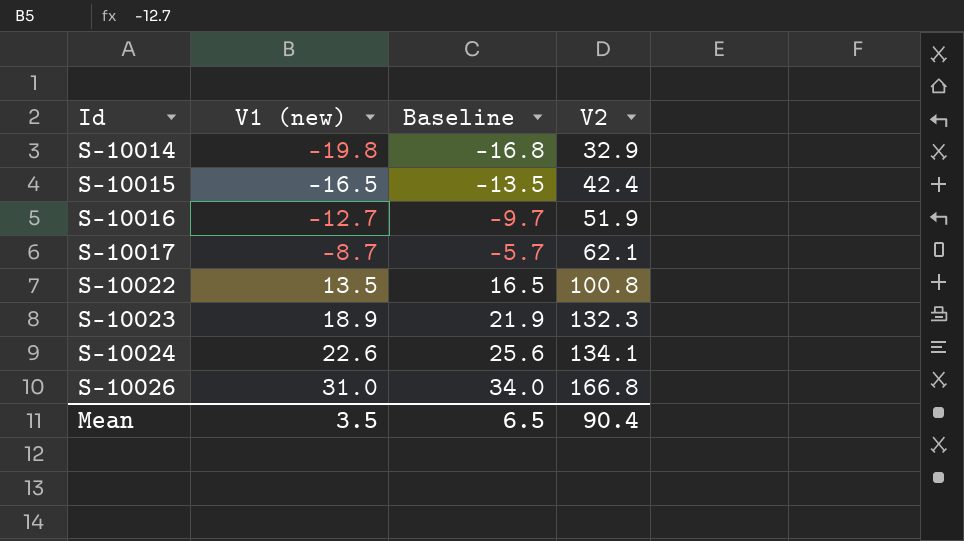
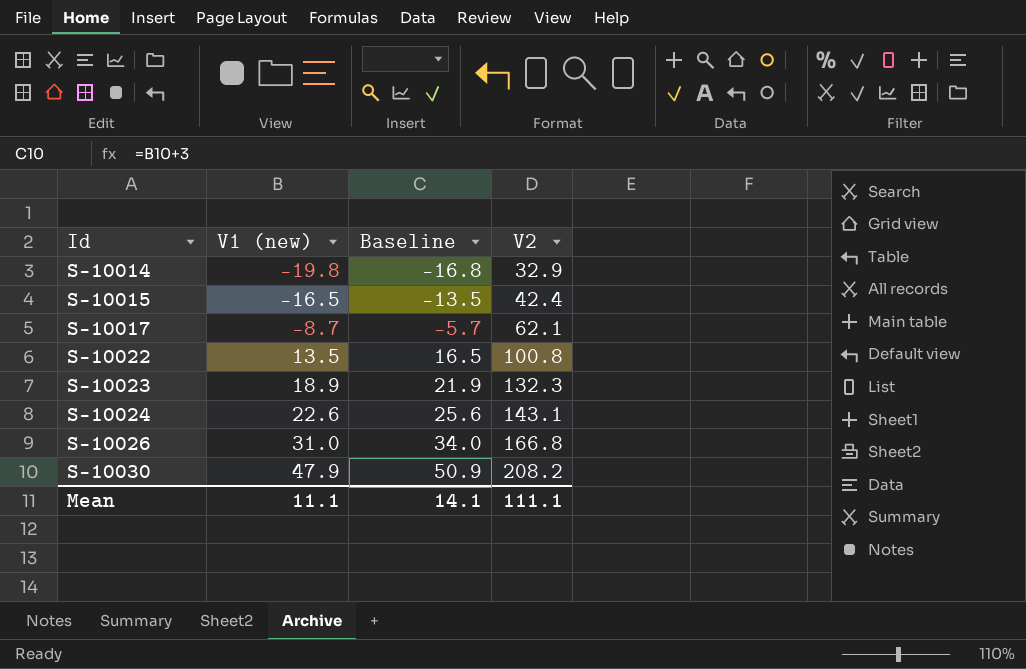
row S-10016: -12.7 | -9.7 | 51.9 -> none
S-10024 | V2: 134.1 -> 143.1
row S-10030: none -> 47.9 | 50.9 | 208.2
Mean | V1 (new): 3.5 -> 11.1
Mean | Baseline: 6.5 -> 14.1
Mean | V2: 90.4 -> 111.1

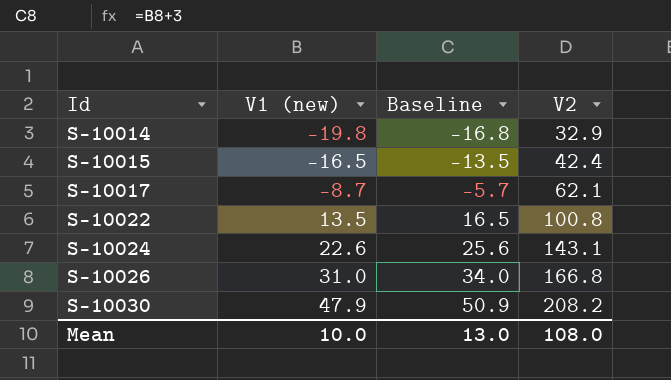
row S-10023: 18.9 | 21.9 | 132.3 -> none
Mean | V1 (new): 11.1 -> 10.0
Mean | Baseline: 14.1 -> 13.0
Mean | V2: 111.1 -> 108.0

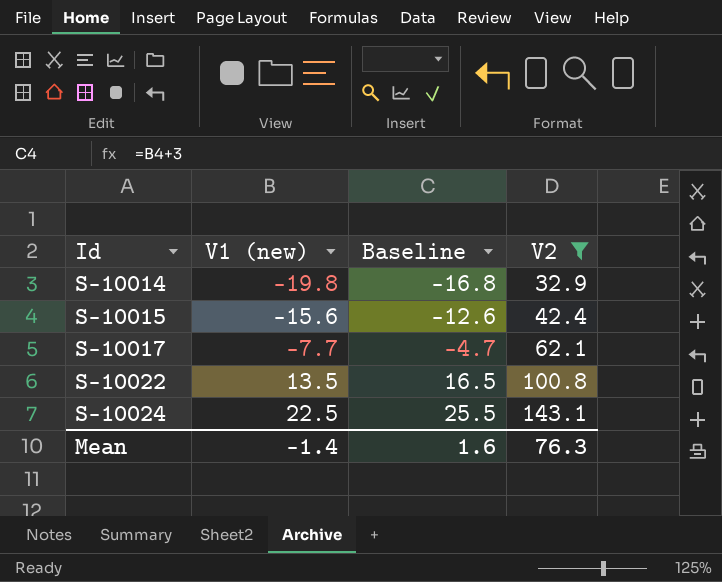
filter: none -> V2 <= 143.1
S-10015 | V1 (new): -16.5 -> -15.6
S-10015 | Baseline: -13.5 -> -12.6
S-10017 | V1 (new): -8.7 -> -7.7
S-10017 | Baseline: -5.7 -> -4.7
S-10024 | V1 (new): 22.6 -> 22.5
S-10024 | Baseline: 25.6 -> 25.5
Mean | V1 (new): 10.0 -> -1.4
Mean | Baseline: 13.0 -> 1.6
Mean | V2: 108.0 -> 76.3

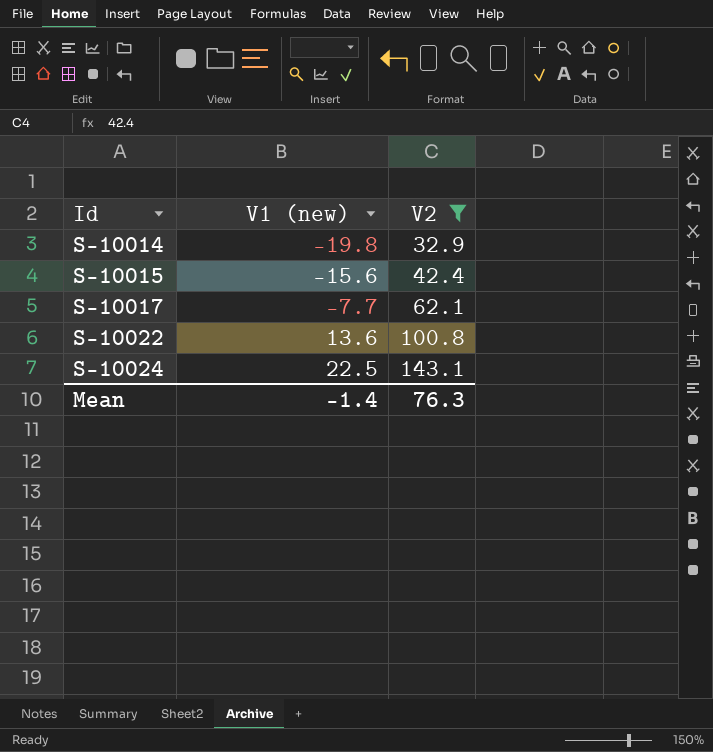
column Baseline | formula: [V1 (new)] + 3 -> none
S-10022 | V1 (new): 13.5 -> 13.6

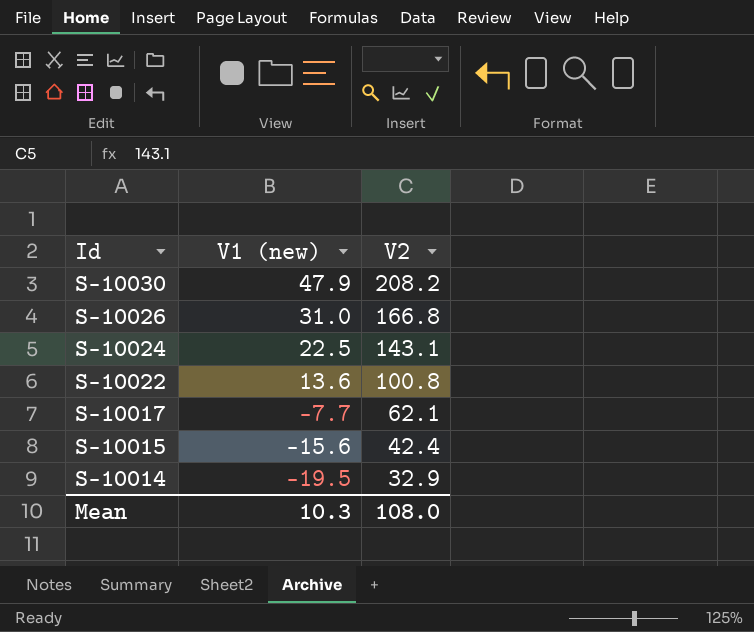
filter: V2 <= 143.1 -> none
row order: Id ascending -> Id descending
S-10014 | V1 (new): -19.8 -> -19.5
Mean | V1 (new): -1.4 -> 10.3
Mean | V2: 76.3 -> 108.0

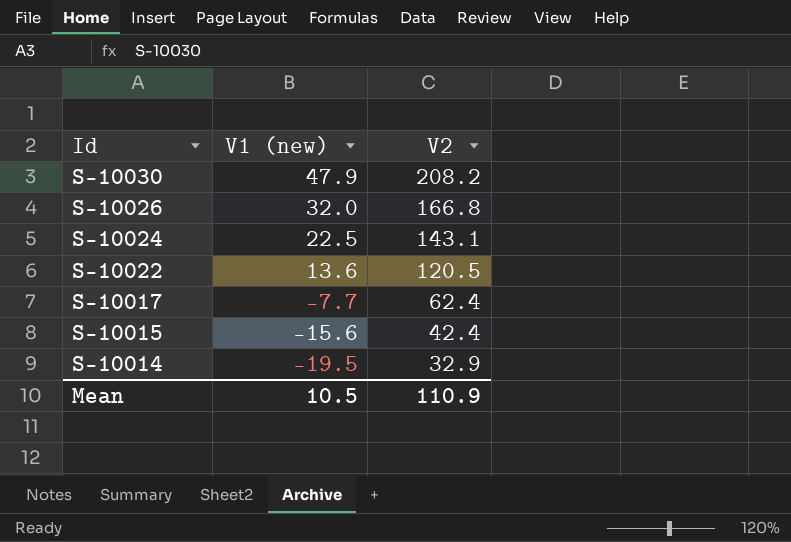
S-10026 | V1 (new): 31.0 -> 32.0
S-10022 | V2: 100.8 -> 120.5
S-10017 | V2: 62.1 -> 62.4
Mean | V1 (new): 10.3 -> 10.5
Mean | V2: 108.0 -> 110.9

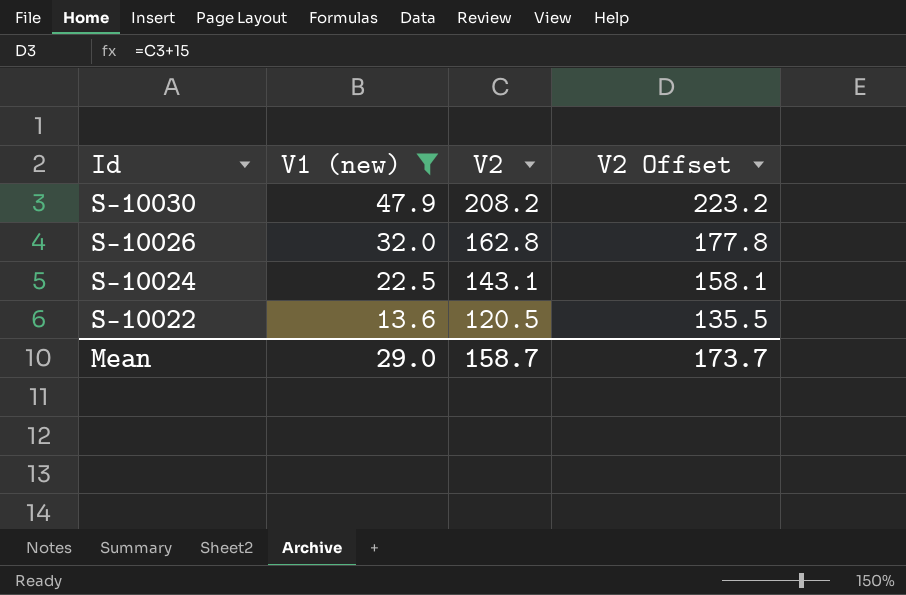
filter: none -> V1 (new) >= 13.6
column V2 Offset | formula: none -> [V2] + 15
S-10026 | V2: 166.8 -> 162.8
Mean | V1 (new): 10.5 -> 29.0
Mean | V2: 110.9 -> 158.7

